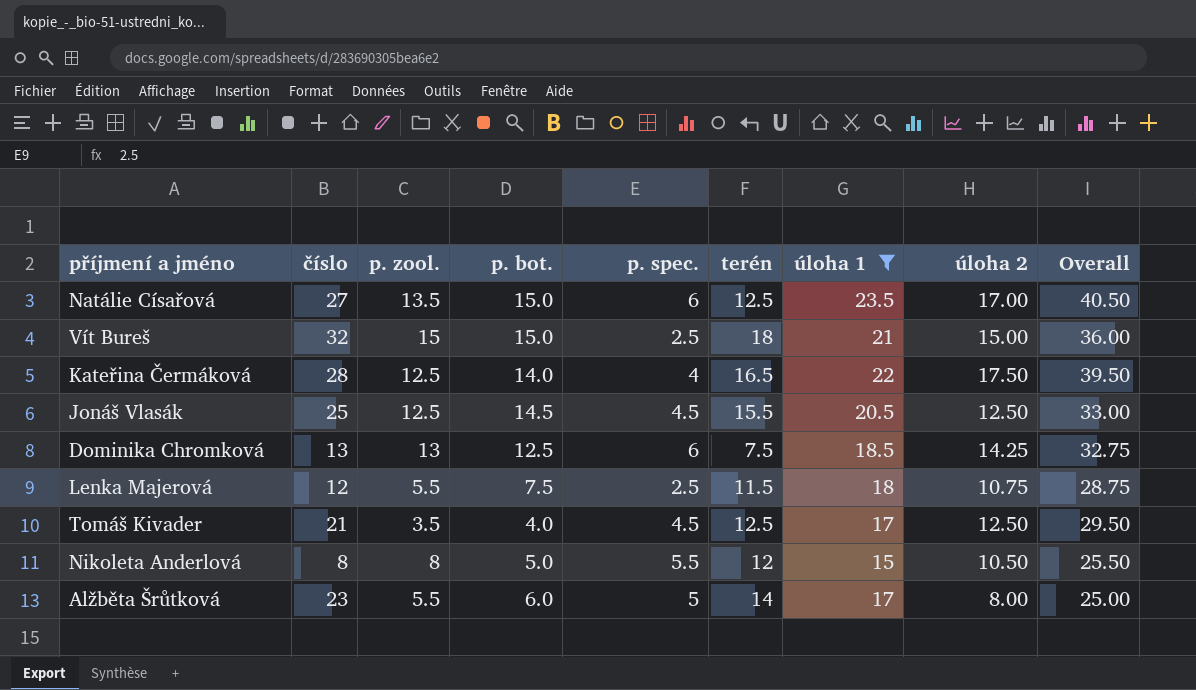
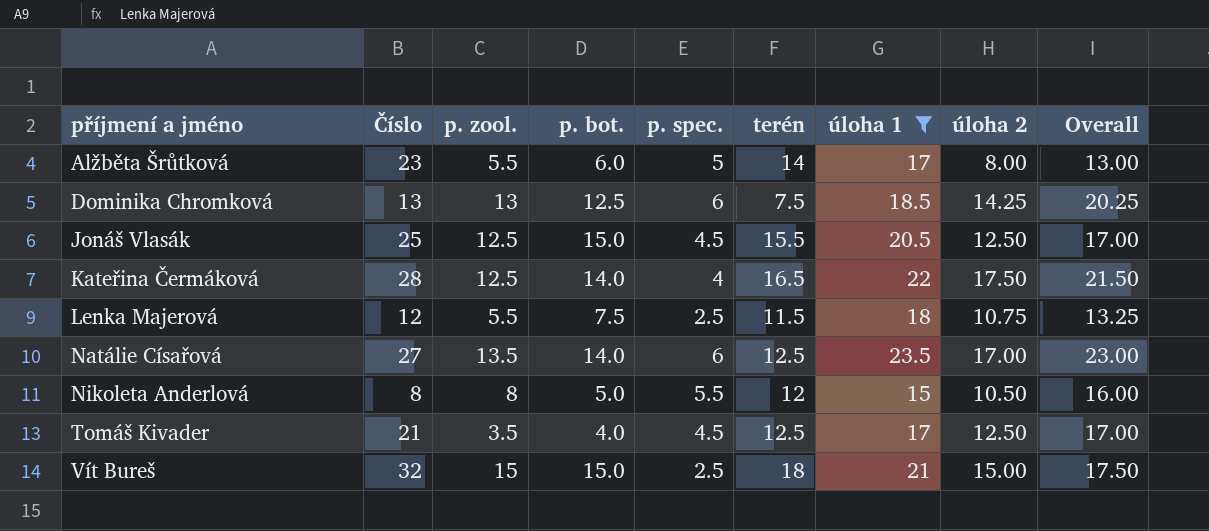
row order: none -> příjmení a jméno ascending
column name: číslo -> Číslo
column Overall | formula: [úloha 1] + [úloha 2] -> [p. spec.] + [úloha 2]
Jonáš Vlasák | p. bot.: 14.5 -> 15.0
Natálie Císařová | p. bot.: 15.0 -> 14.0

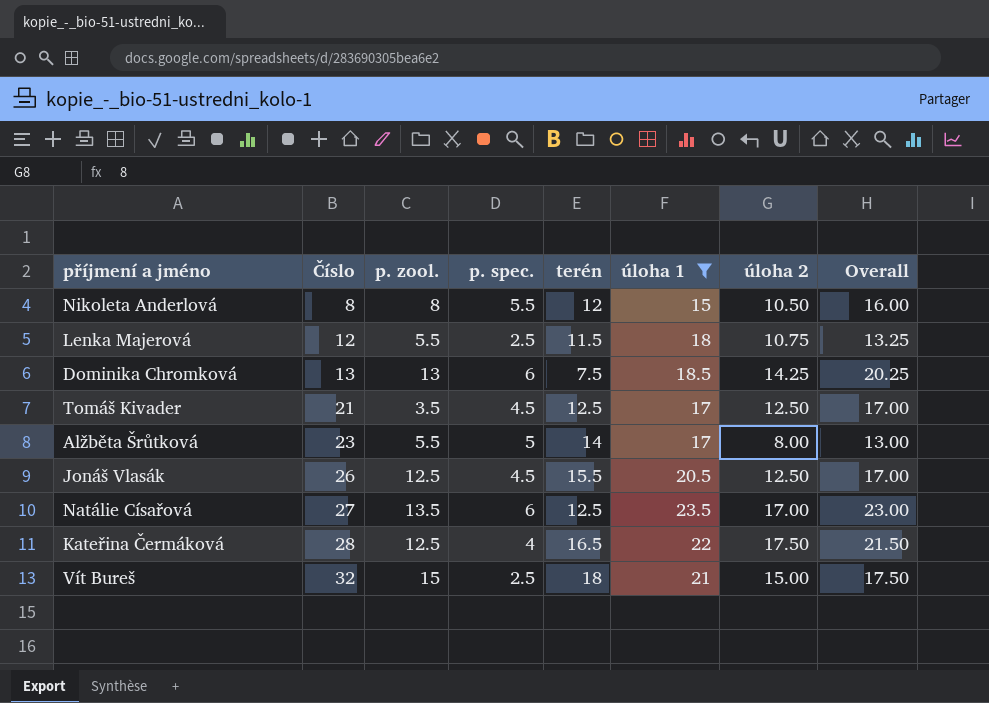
row order: příjmení a jméno ascending -> Číslo ascending
column p. bot. | position: 4 -> none
Jonáš Vlasák | Číslo: 25 -> 26

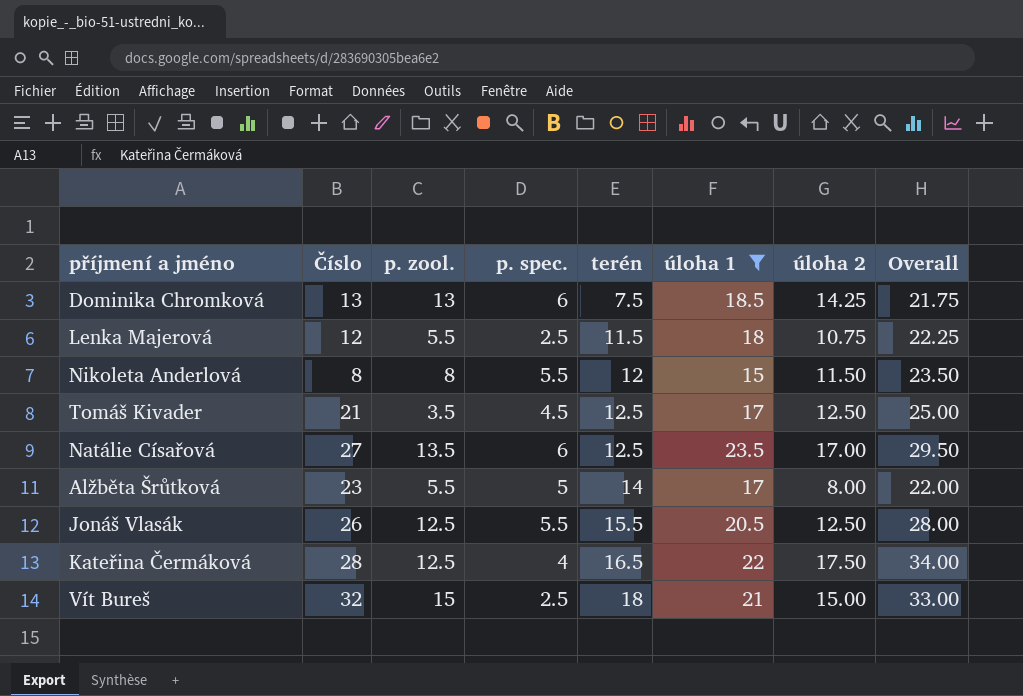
row order: Číslo ascending -> terén ascending
column Overall | formula: [p. spec.] + [úloha 2] -> [terén] + [úloha 2]
Nikoleta Anderlová | úloha 2: 10.50 -> 11.50
Jonáš Vlasák | p. spec.: 4.5 -> 5.5

